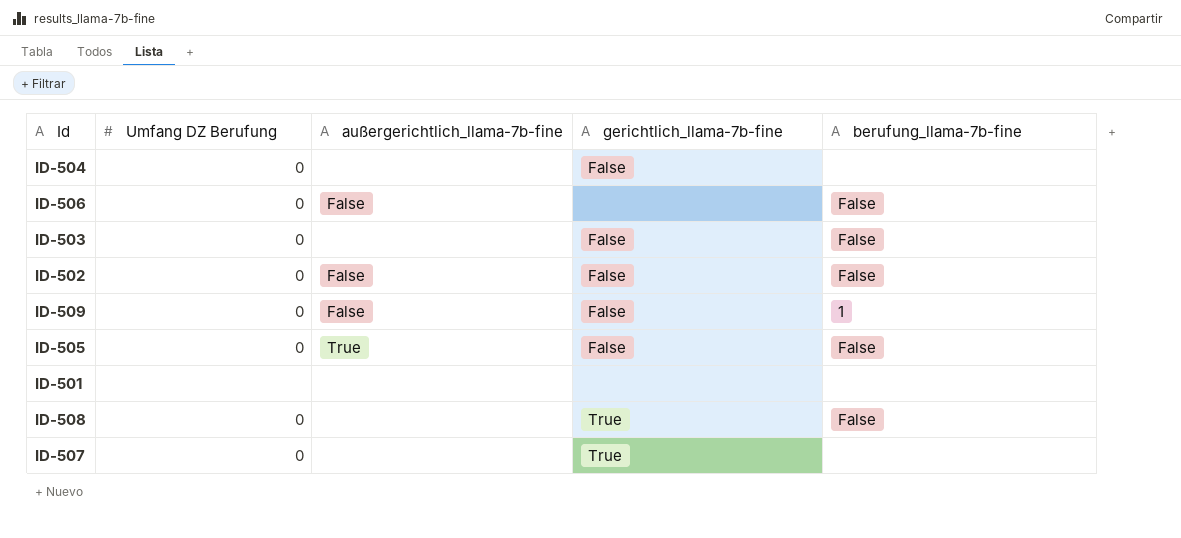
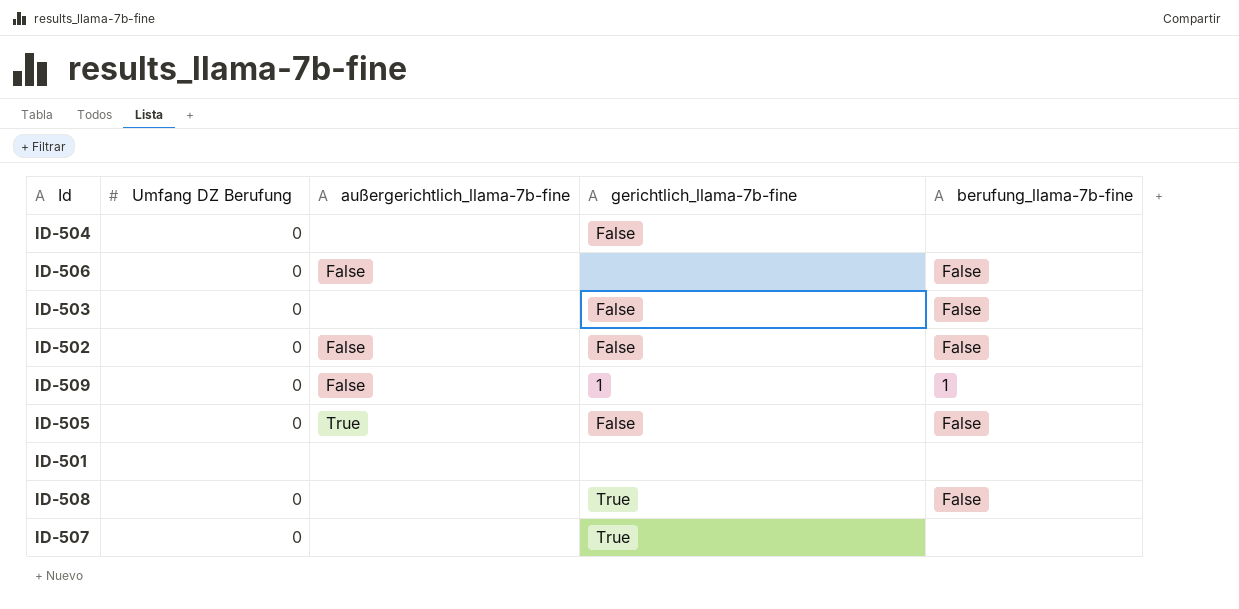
ID-509 | gerichtlich_llama-7b-fine: False -> 1

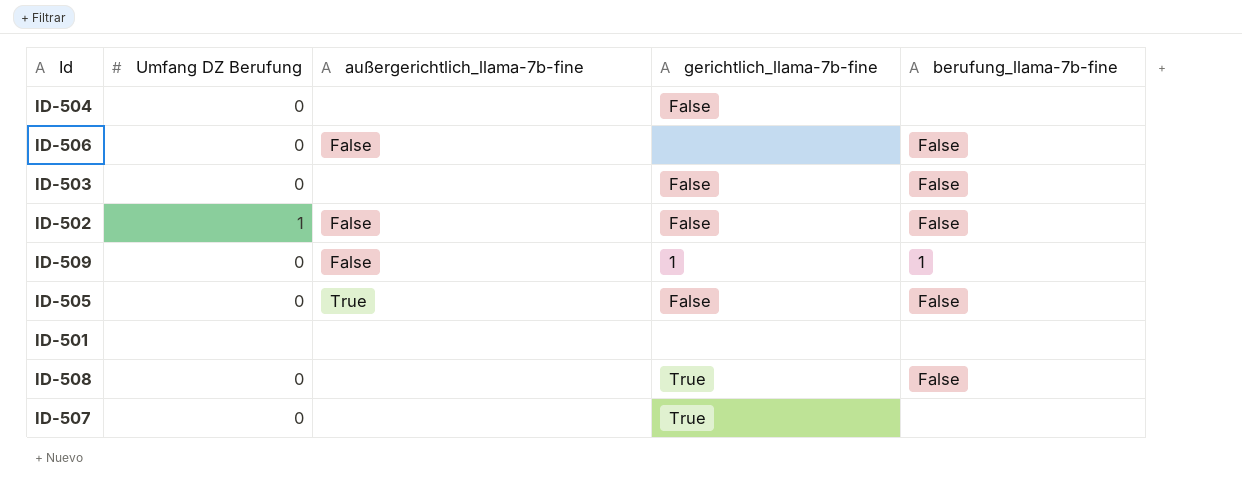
ID-502 | Umfang DZ Berufung: 0 -> 1

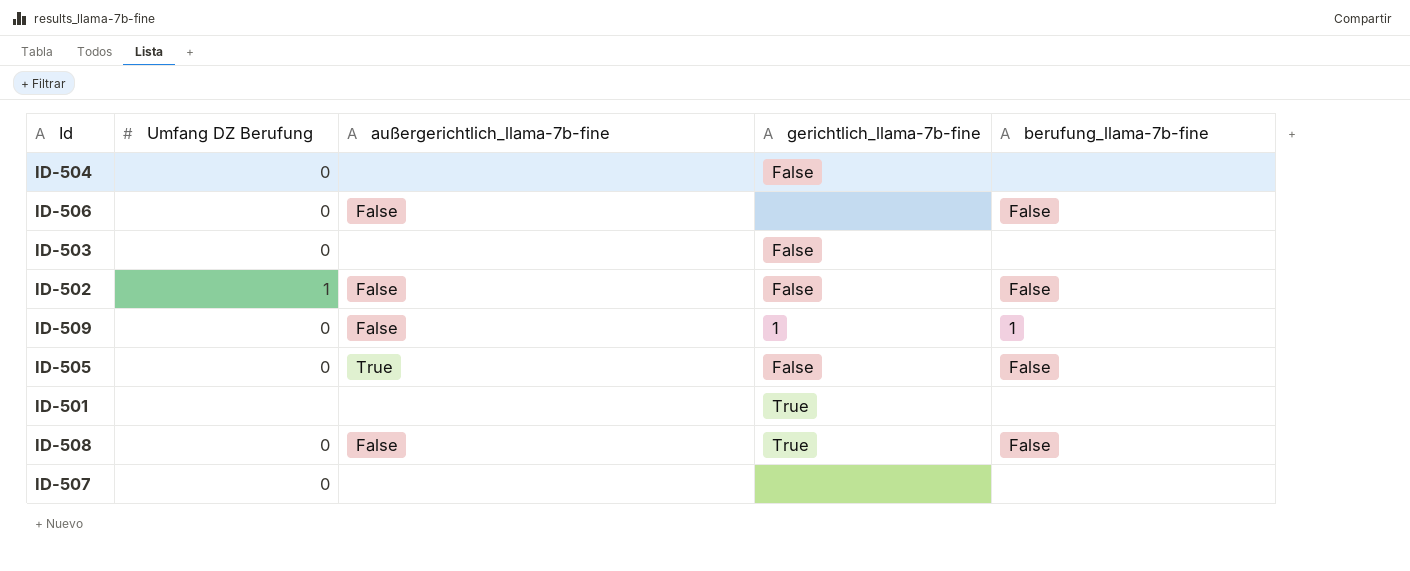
ID-503 | berufung_llama-7b-fine: False -> none
ID-501 | gerichtlich_llama-7b-fine: none -> True
ID-508 | außergerichtlich_llama-7b-fine: none -> False
ID-507 | gerichtlich_llama-7b-fine: True -> none

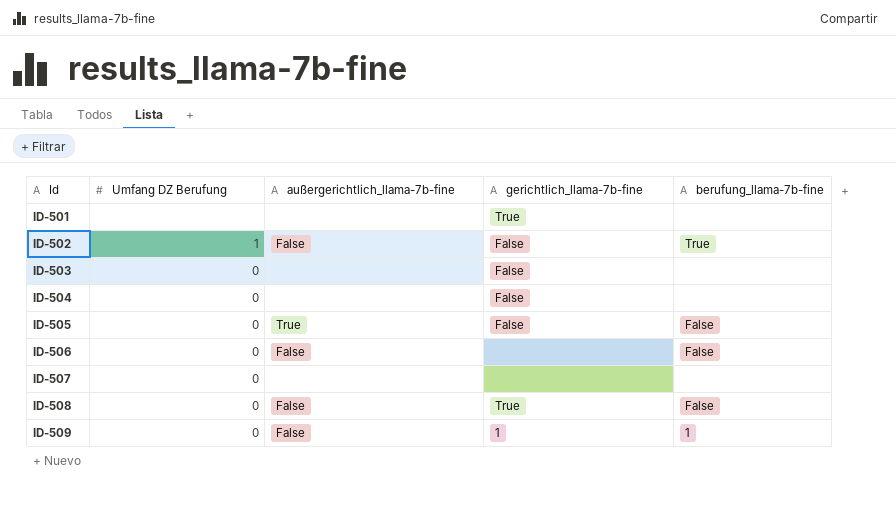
row order: none -> Id ascending
ID-502 | berufung_llama-7b-fine: False -> True

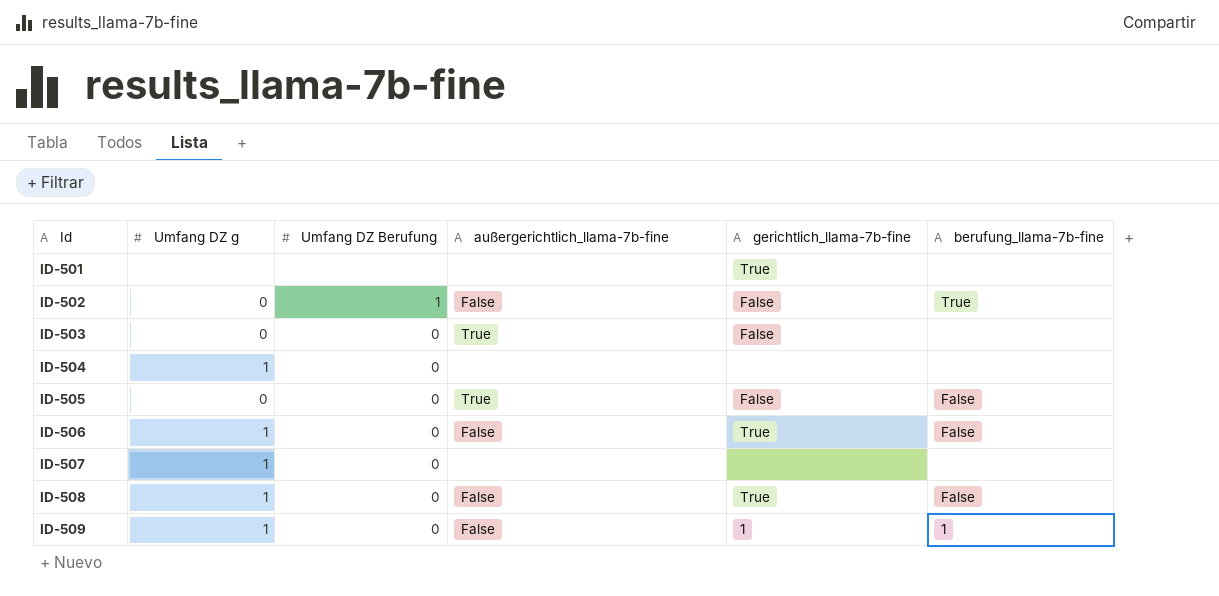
column Umfang DZ g | position: none -> 2
ID-503 | außergerichtlich_llama-7b-fine: none -> True
ID-504 | gerichtlich_llama-7b-fine: False -> none
ID-506 | gerichtlich_llama-7b-fine: none -> True

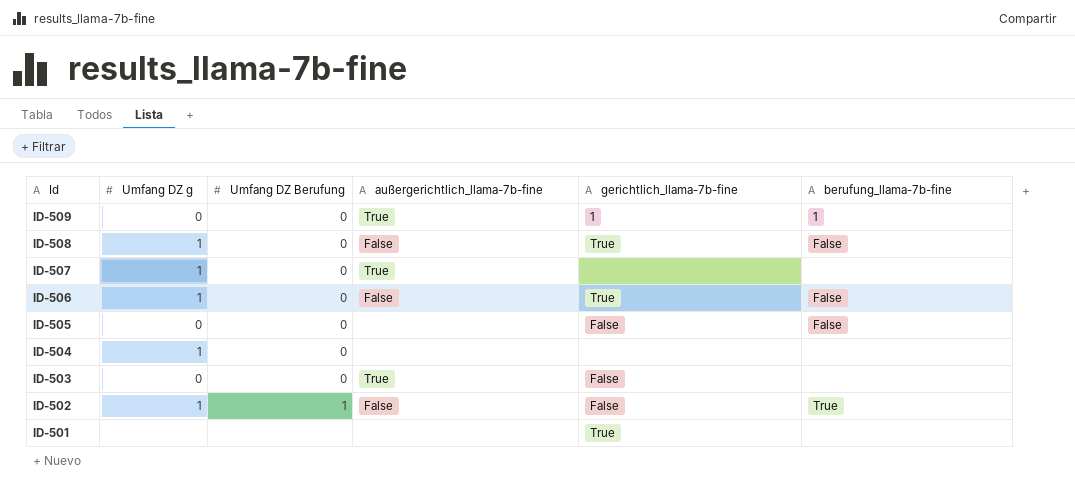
row order: Id ascending -> Id descending
ID-509 | Umfang DZ g: 1 -> 0
ID-509 | außergerichtlich_llama-7b-fine: False -> True
ID-507 | außergerichtlich_llama-7b-fine: none -> True
ID-505 | außergerichtlich_llama-7b-fine: True -> none
ID-502 | Umfang DZ g: 0 -> 1

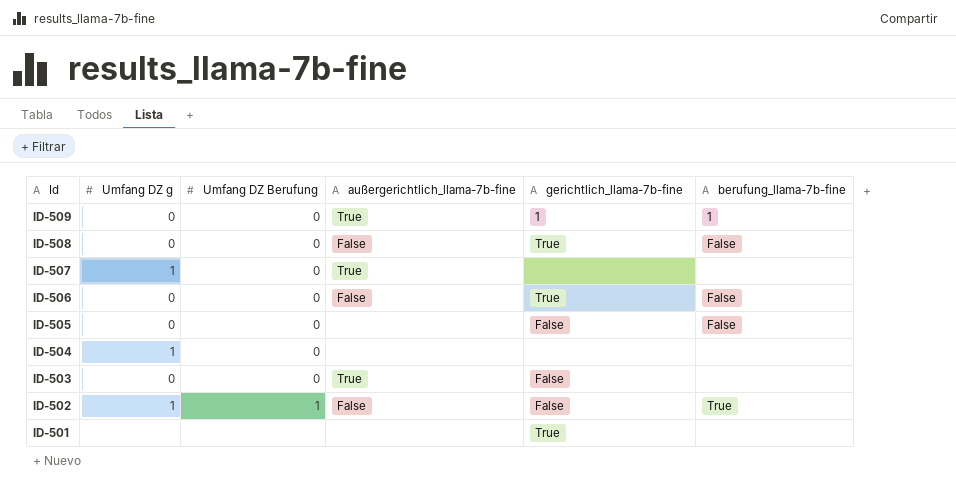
ID-508 | Umfang DZ g: 1 -> 0
ID-506 | Umfang DZ g: 1 -> 0

